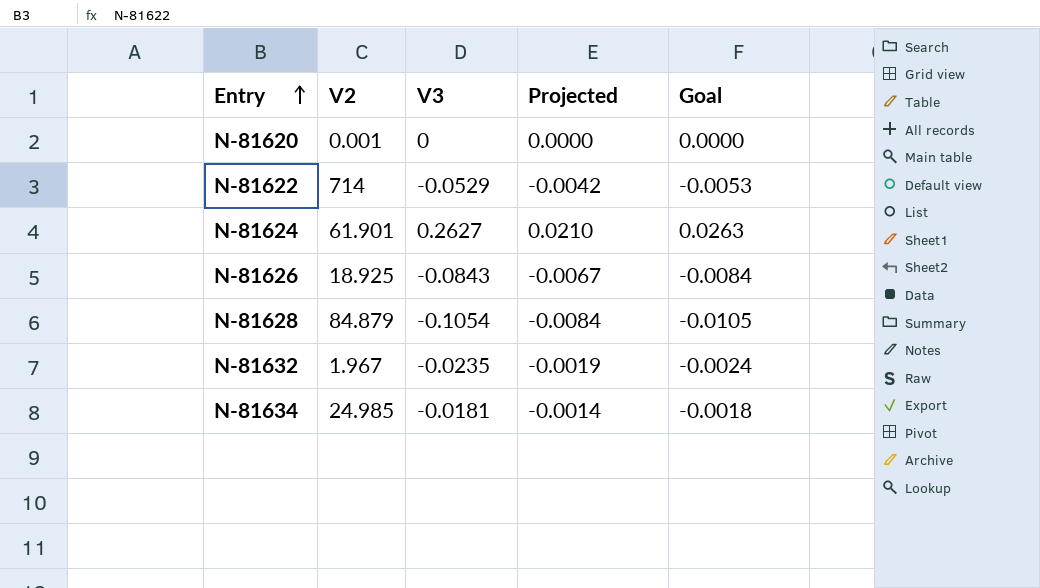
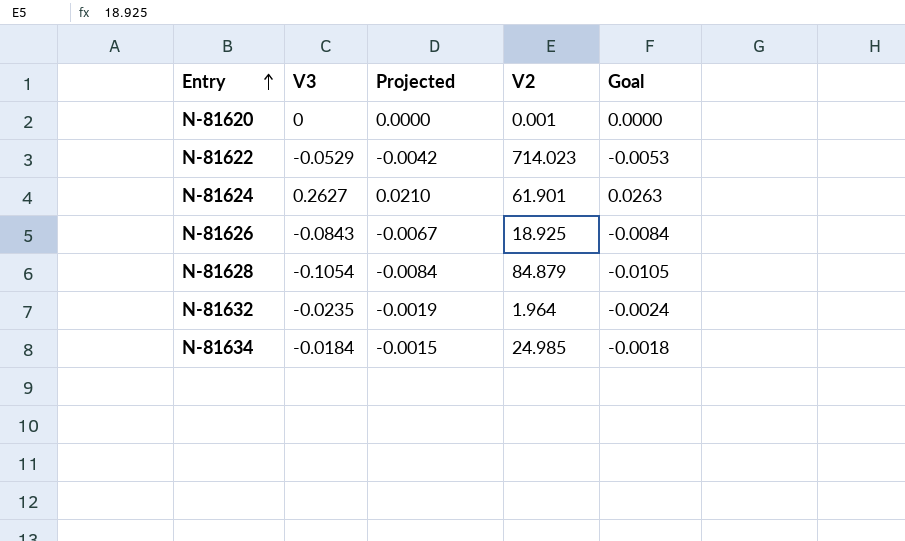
column V2 | position: 2 -> 4
N-81622 | V2: 714 -> 714.023
N-81632 | V2: 1.967 -> 1.964
N-81634 | V3: -0.0181 -> -0.0184
N-81634 | Projected: -0.0014 -> -0.0015

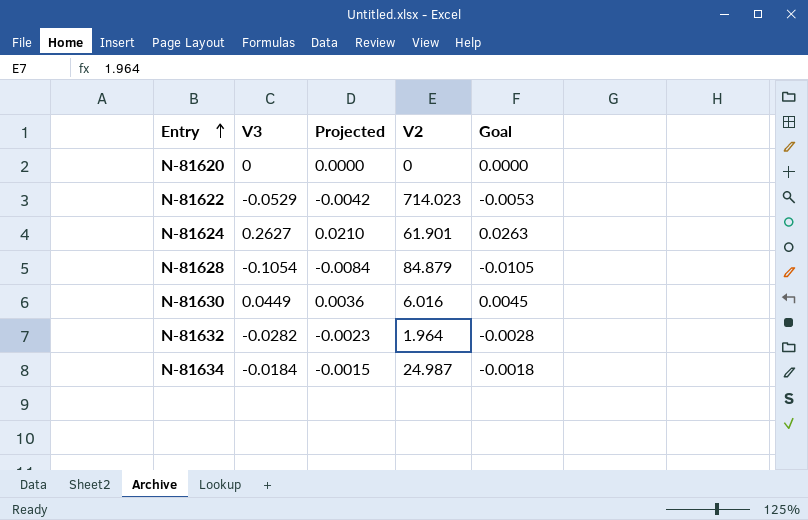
row N-81626: -0.0843 | -0.0067 | 18.925 | -0.0084 -> none
N-81620 | V2: 0.001 -> 0
row N-81630: none -> 0.0449 | 0.0036 | 6.016 | 0.0045
N-81632 | V3: -0.0235 -> -0.0282
N-81632 | Projected: -0.0019 -> -0.0023
N-81632 | Goal: -0.0024 -> -0.0028
N-81634 | V2: 24.985 -> 24.987

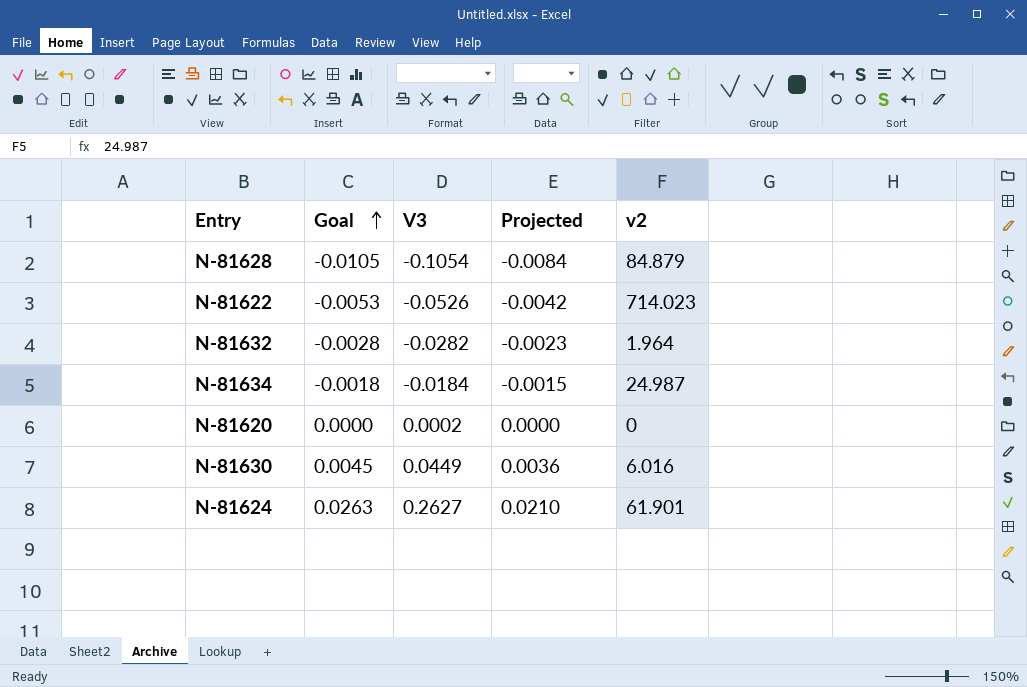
row order: Entry ascending -> Goal ascending
column Goal | position: 5 -> 2
column name: V2 -> v2
N-81622 | V3: -0.0529 -> -0.0526
N-81620 | V3: 0 -> 0.0002

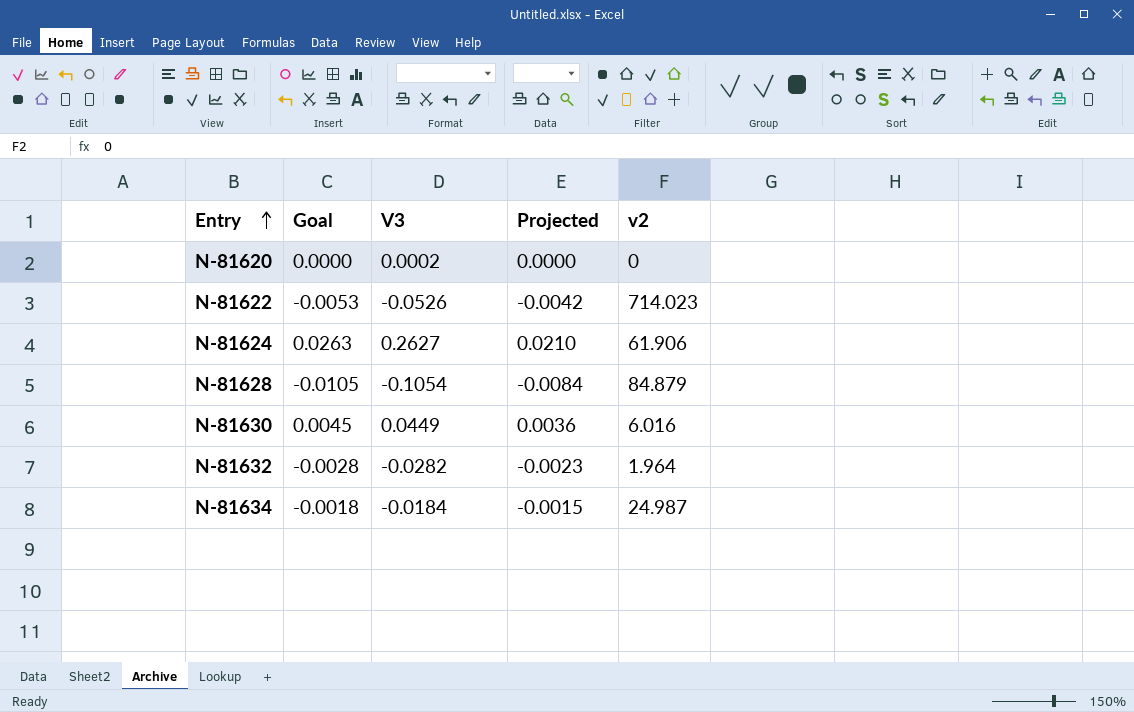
row order: Goal ascending -> Entry ascending
N-81624 | v2: 61.901 -> 61.906

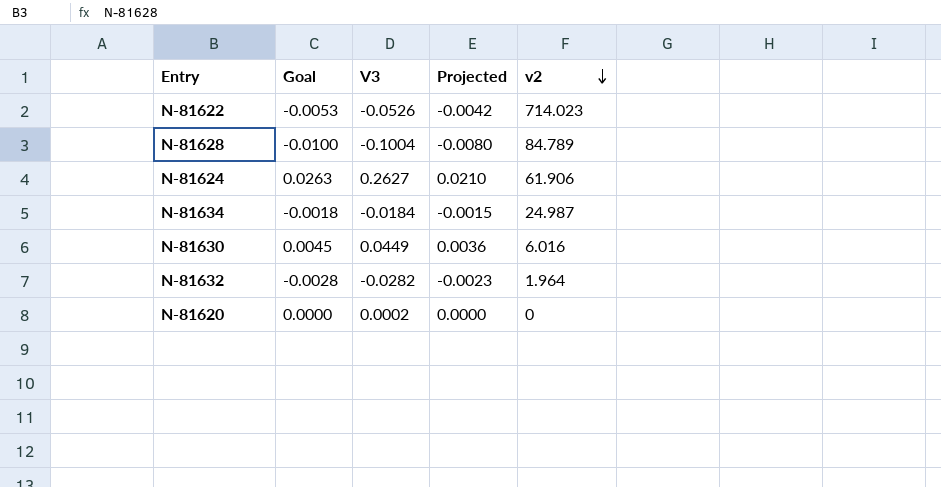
row order: Entry ascending -> v2 descending
N-81628 | Goal: -0.0105 -> -0.0100
N-81628 | V3: -0.1054 -> -0.1004
N-81628 | Projected: -0.0084 -> -0.0080
N-81628 | v2: 84.879 -> 84.789

